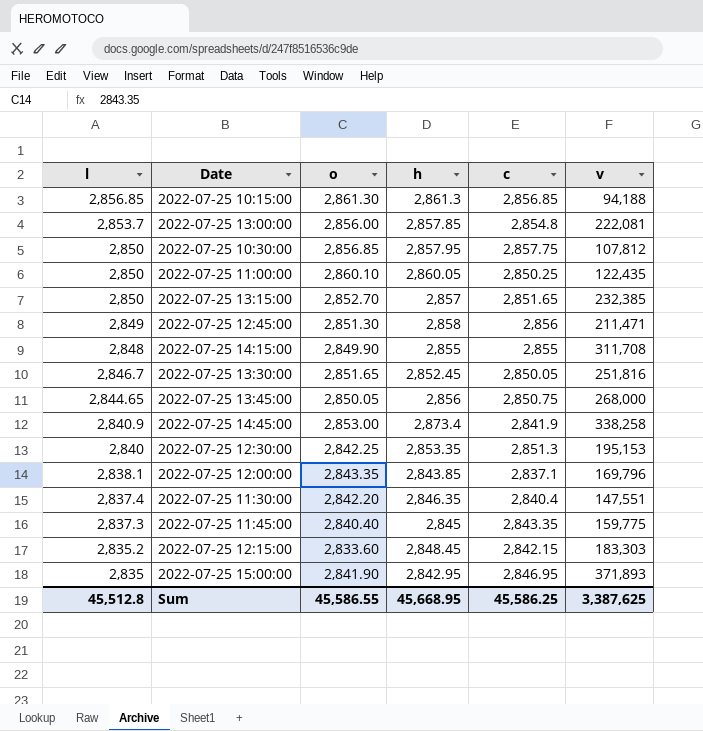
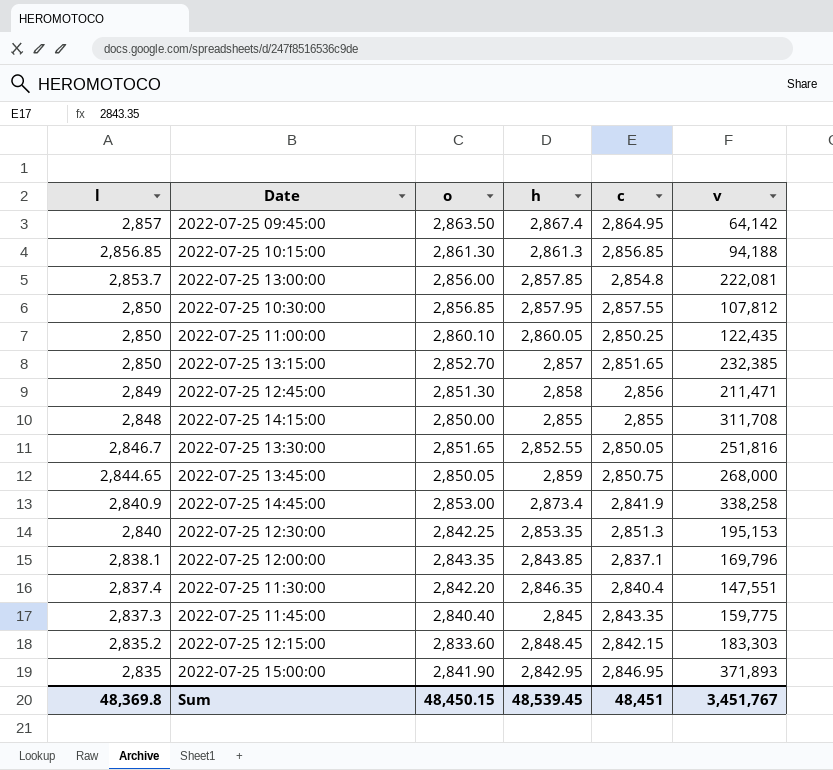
row 2022-07-25 09:45:00: none -> 2,857 | 2,863.50 | 2,867.4 | 2,864.95 | 64,142
2022-07-25 10:30:00 | c: 2,857.75 -> 2,857.55
2022-07-25 14:15:00 | o: 2,849.90 -> 2,850.00
2022-07-25 13:30:00 | h: 2,852.45 -> 2,852.55
2022-07-25 13:45:00 | h: 2,856 -> 2,859
Sum | l: 45,512.8 -> 48,369.8
Sum | o: 45,586.55 -> 48,450.15
Sum | h: 45,668.95 -> 48,539.45
Sum | c: 45,586.25 -> 48,451
Sum | v: 3,387,625 -> 3,451,767

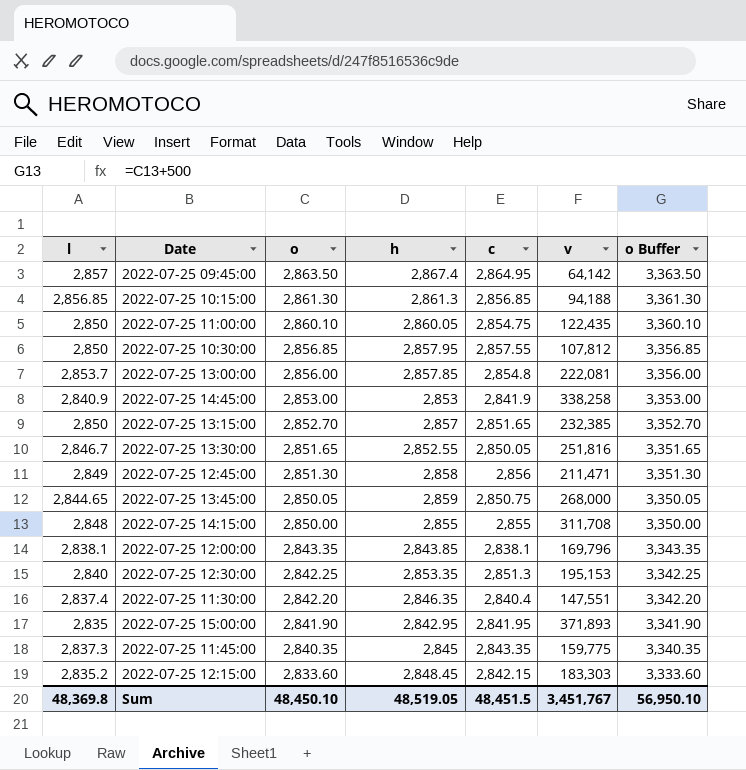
row order: l descending -> o descending
column o Buffer | formula: none -> [o] + 500
2022-07-25 11:00:00 | c: 2,850.25 -> 2,854.75
2022-07-25 14:45:00 | h: 2,873.4 -> 2,853
2022-07-25 12:00:00 | c: 2,837.1 -> 2,838.1
2022-07-25 15:00:00 | c: 2,846.95 -> 2,841.95
2022-07-25 11:45:00 | o: 2,840.40 -> 2,840.35
Sum | o: 48,450.15 -> 48,450.10
Sum | h: 48,539.45 -> 48,519.05
Sum | c: 48,451 -> 48,451.5

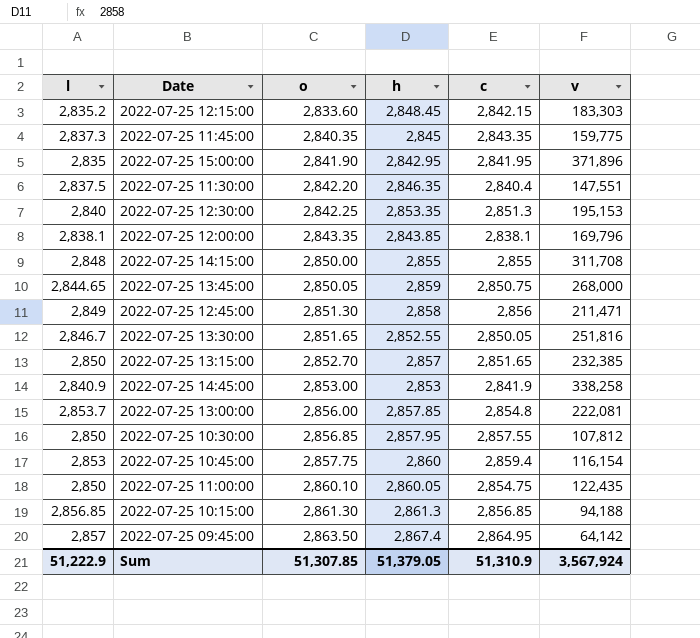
row order: o descending -> o ascending
column o Buffer | formula: [o] + 500 -> none
2022-07-25 15:00:00 | v: 371,893 -> 371,896
2022-07-25 11:30:00 | l: 2,837.4 -> 2,837.5
row 2022-07-25 10:45:00: none -> 2,853 | 2,857.75 | 2,860 | 2,859.4 | 116,154
Sum | l: 48,369.8 -> 51,222.9
Sum | o: 48,450.10 -> 51,307.85
Sum | h: 48,519.05 -> 51,379.05
Sum | c: 48,451.5 -> 51,310.9
Sum | v: 3,451,767 -> 3,567,924

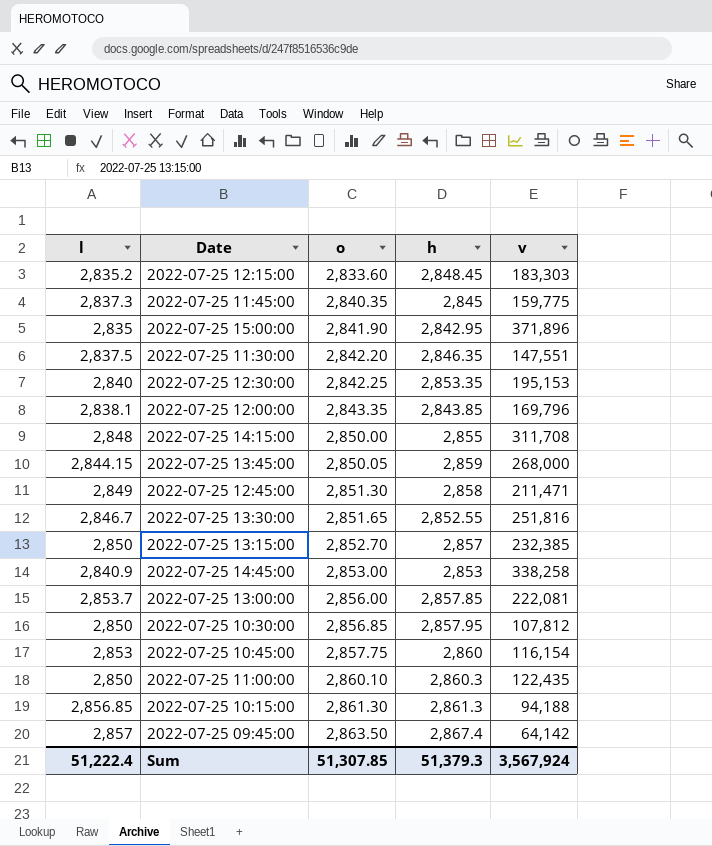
column c | position: 5 -> none
2022-07-25 13:45:00 | l: 2,844.65 -> 2,844.15
2022-07-25 11:00:00 | h: 2,860.05 -> 2,860.3
Sum | l: 51,222.9 -> 51,222.4
Sum | h: 51,379.05 -> 51,379.3

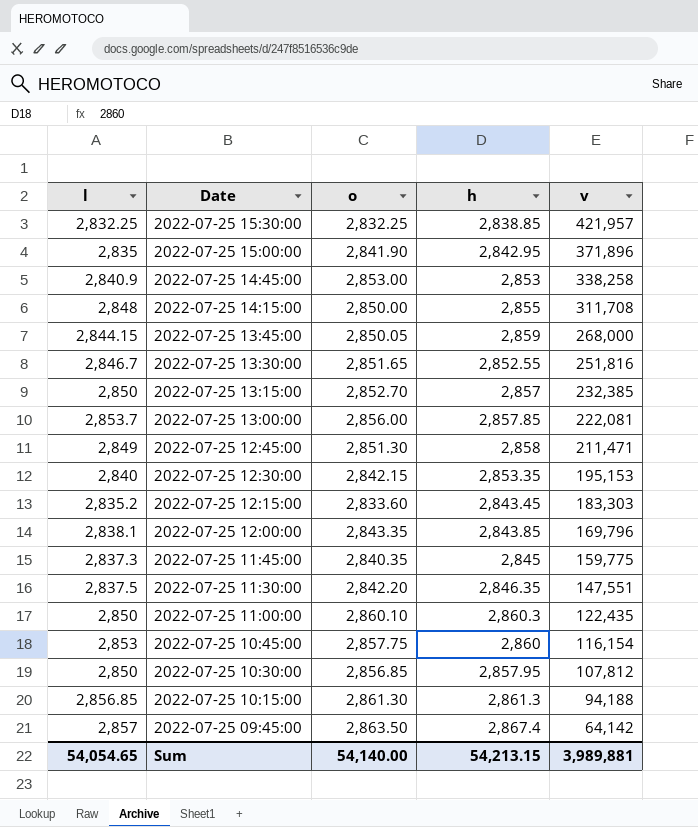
row order: o ascending -> Date descending
row 2022-07-25 15:30:00: none -> 2,832.25 | 2,832.25 | 2,838.85 | 421,957
2022-07-25 12:30:00 | o: 2,842.25 -> 2,842.15
2022-07-25 12:15:00 | h: 2,848.45 -> 2,843.45
Sum | l: 51,222.4 -> 54,054.65
Sum | o: 51,307.85 -> 54,140.00
Sum | h: 51,379.3 -> 54,213.15
Sum | v: 3,567,924 -> 3,989,881

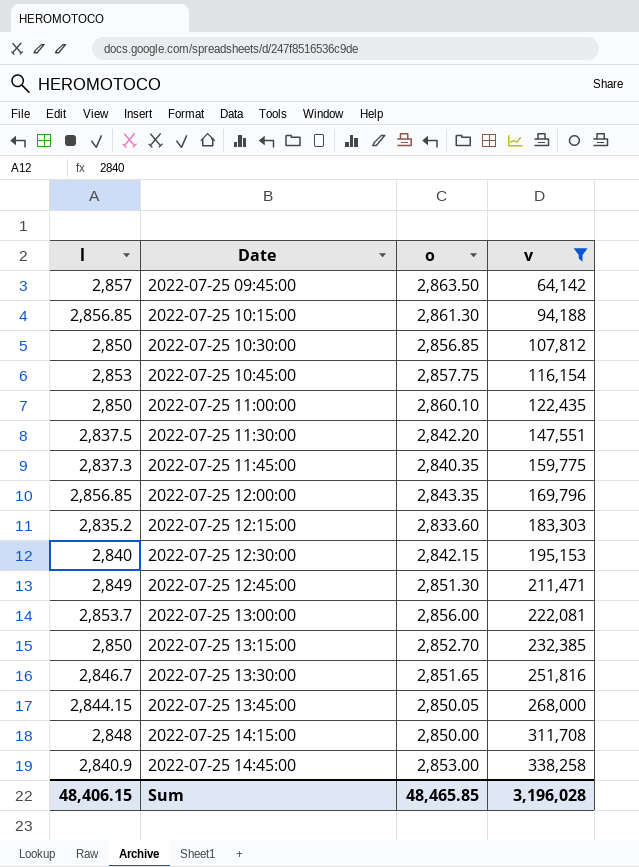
filter: none -> v <= 338,258
row order: Date descending -> Date ascending
column h | position: 4 -> none
2022-07-25 12:00:00 | l: 2,838.1 -> 2,856.85
Sum | l: 54,054.65 -> 48,406.15
Sum | o: 54,140.00 -> 48,465.85
Sum | v: 3,989,881 -> 3,196,028

